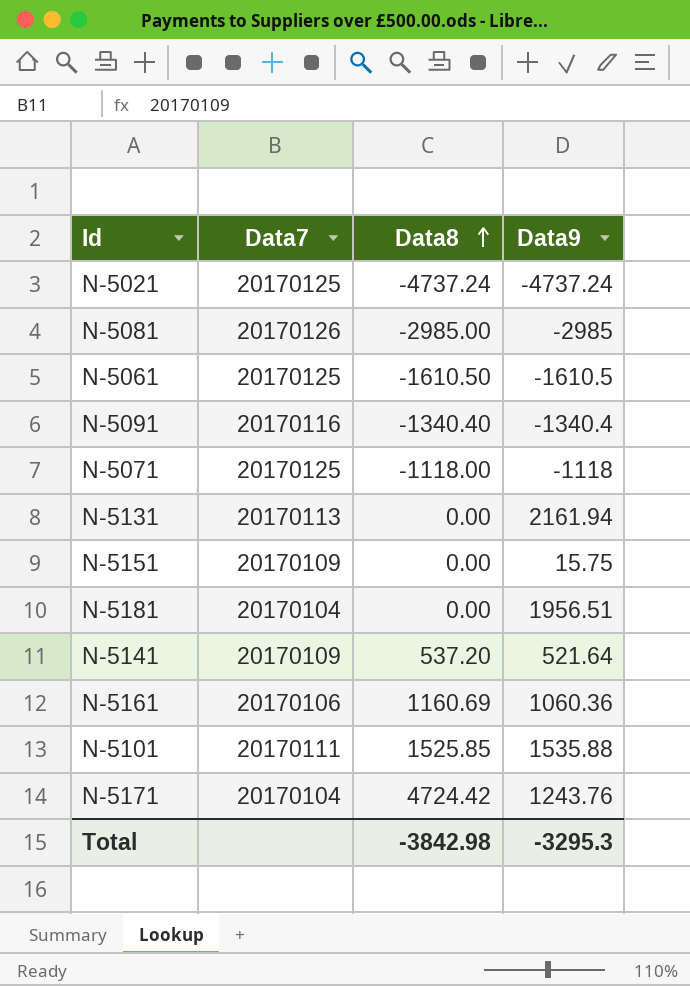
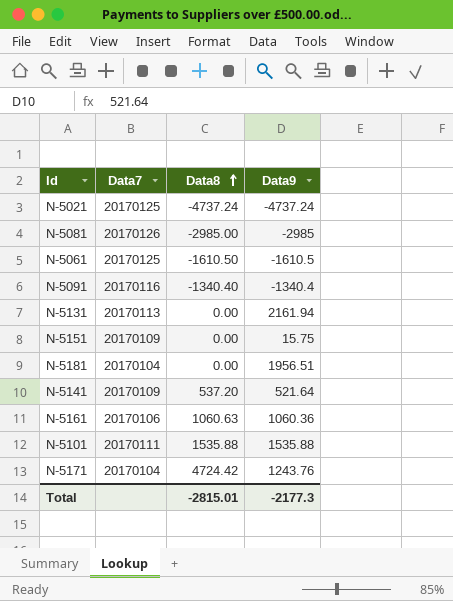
row N-5071: 20170125 | -1118.00 | -1118 -> none
N-5161 | Data8: 1160.69 -> 1060.63
N-5101 | Data8: 1525.85 -> 1535.88
Total | Data8: -3842.98 -> -2815.01
Total | Data9: -3295.3 -> -2177.3

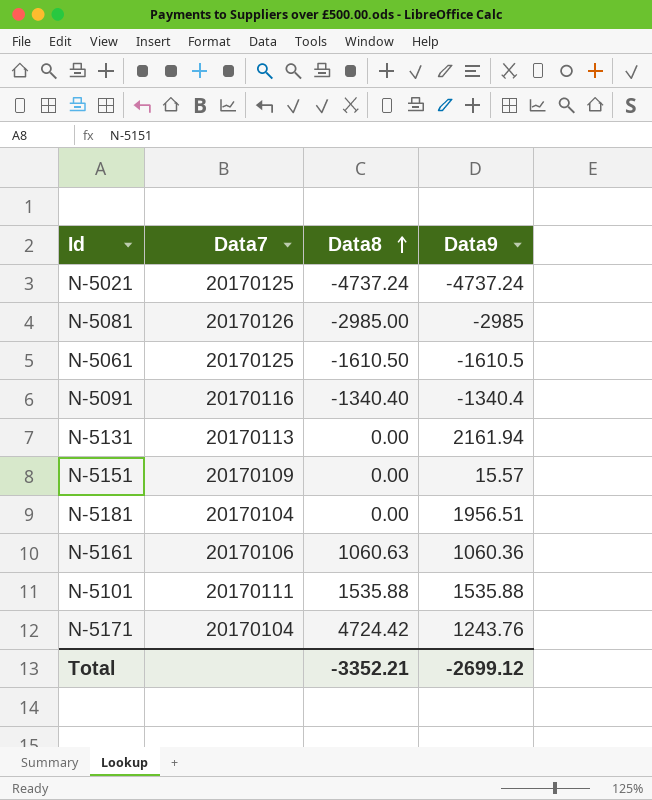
row N-5141: 20170109 | 537.20 | 521.64 -> none
N-5151 | Data9: 15.75 -> 15.57
Total | Data8: -2815.01 -> -3352.21
Total | Data9: -2177.3 -> -2699.12

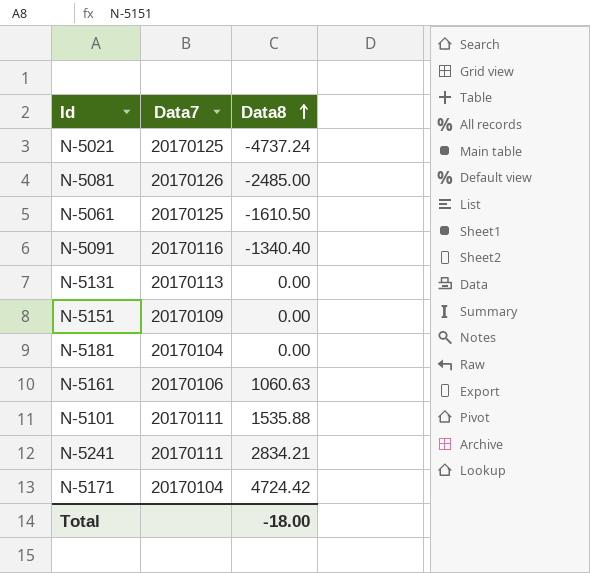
column Data9 | position: 4 -> none
N-5081 | Data8: -2985.00 -> -2485.00
row N-5241: none -> 20170111 | 2834.21
Total | Data8: -3352.21 -> -18.00

